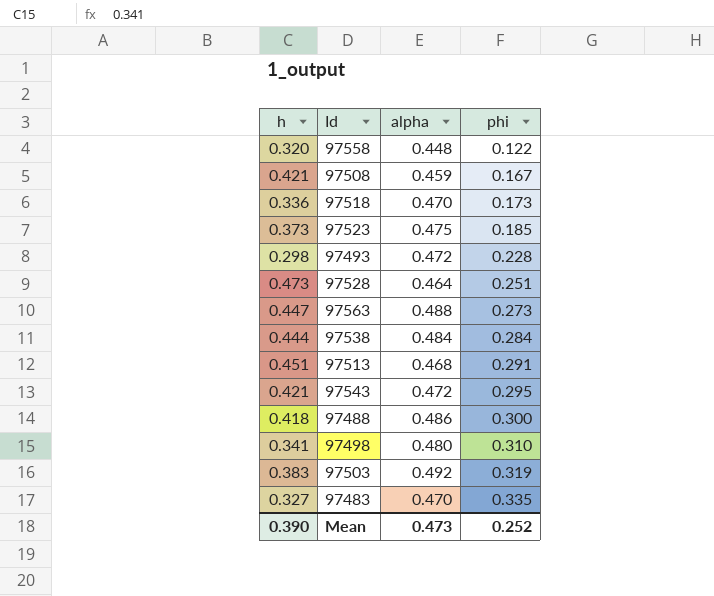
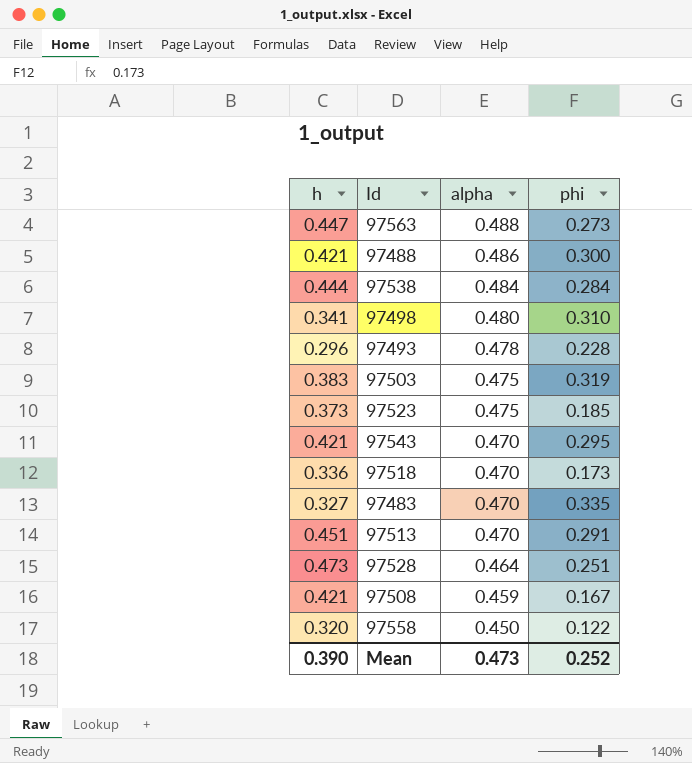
row order: phi ascending -> alpha descending
97488 | h: 0.418 -> 0.421
97493 | h: 0.298 -> 0.296
97493 | alpha: 0.472 -> 0.478
97503 | alpha: 0.492 -> 0.475
97543 | alpha: 0.472 -> 0.470
97513 | alpha: 0.468 -> 0.470
97558 | alpha: 0.448 -> 0.450

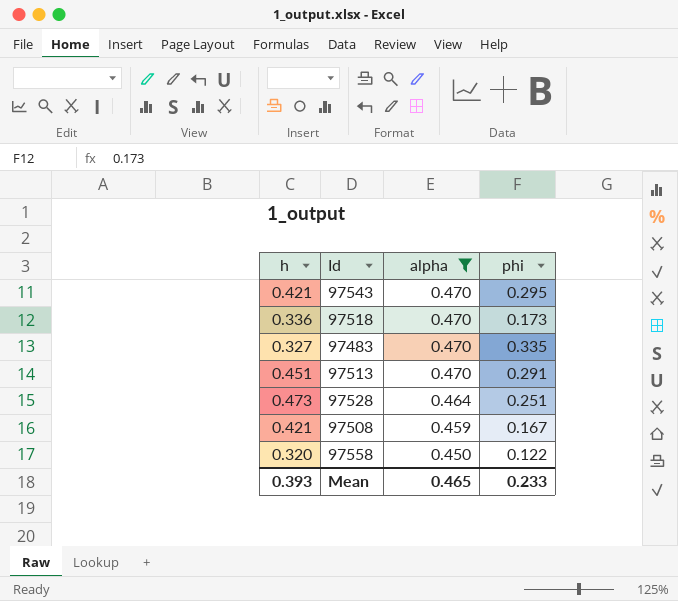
filter: none -> alpha <= 0.470
Mean | h: 0.390 -> 0.393
Mean | alpha: 0.473 -> 0.465
Mean | phi: 0.252 -> 0.233

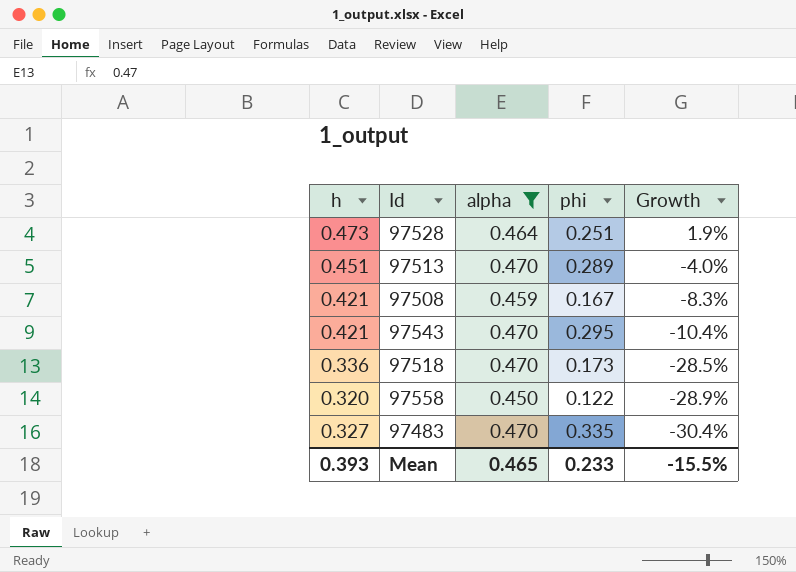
row order: alpha descending -> Growth descending
column Growth | formula: none -> ([h] - [alpha]) / [alpha]
97513 | phi: 0.291 -> 0.289

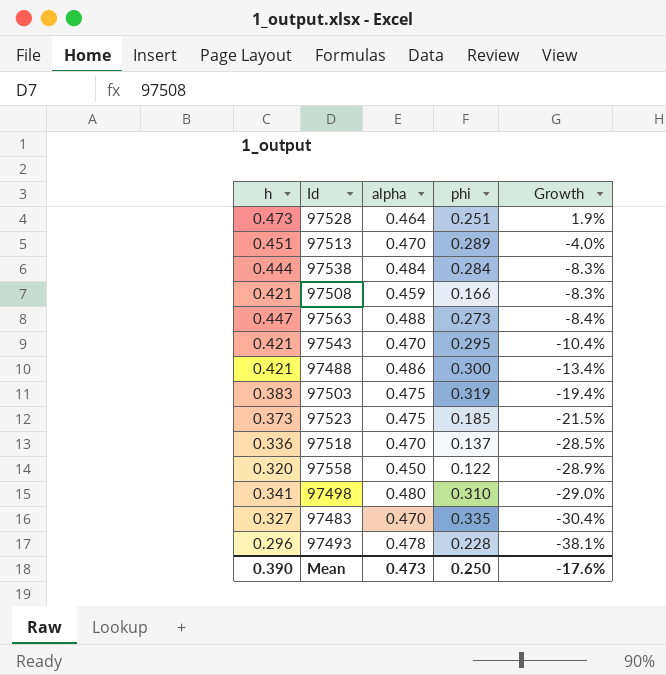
filter: alpha <= 0.470 -> none
97508 | phi: 0.167 -> 0.166
97518 | phi: 0.173 -> 0.137
Mean | h: 0.393 -> 0.390
Mean | alpha: 0.465 -> 0.473
Mean | phi: 0.233 -> 0.250
Mean | Growth: -15.5% -> -17.6%

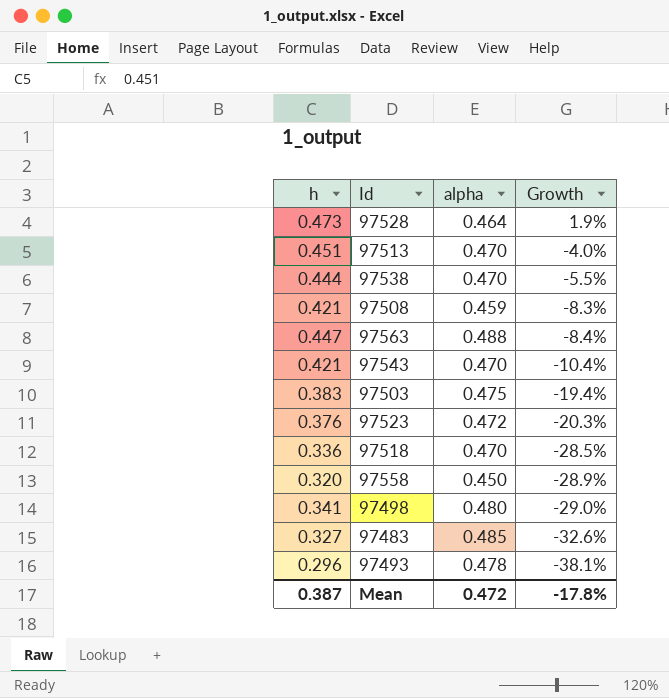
column phi | position: 4 -> none
row 97488: 0.421 | 0.486 | 0.300 | -13.4% -> none
97538 | alpha: 0.484 -> 0.470
97538 | Growth: -8.3% -> -5.5%
97523 | h: 0.373 -> 0.376
97523 | alpha: 0.475 -> 0.472
97523 | Growth: -21.5% -> -20.3%
97483 | alpha: 0.470 -> 0.485
97483 | Growth: -30.4% -> -32.6%
Mean | h: 0.390 -> 0.387
Mean | alpha: 0.473 -> 0.472
Mean | Growth: -17.6% -> -17.8%

